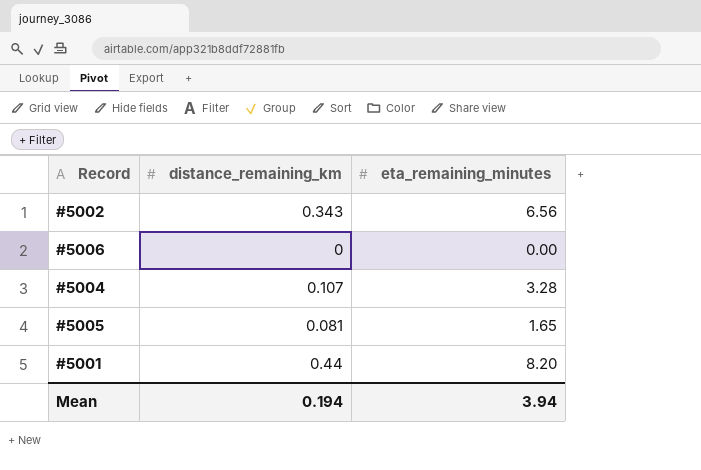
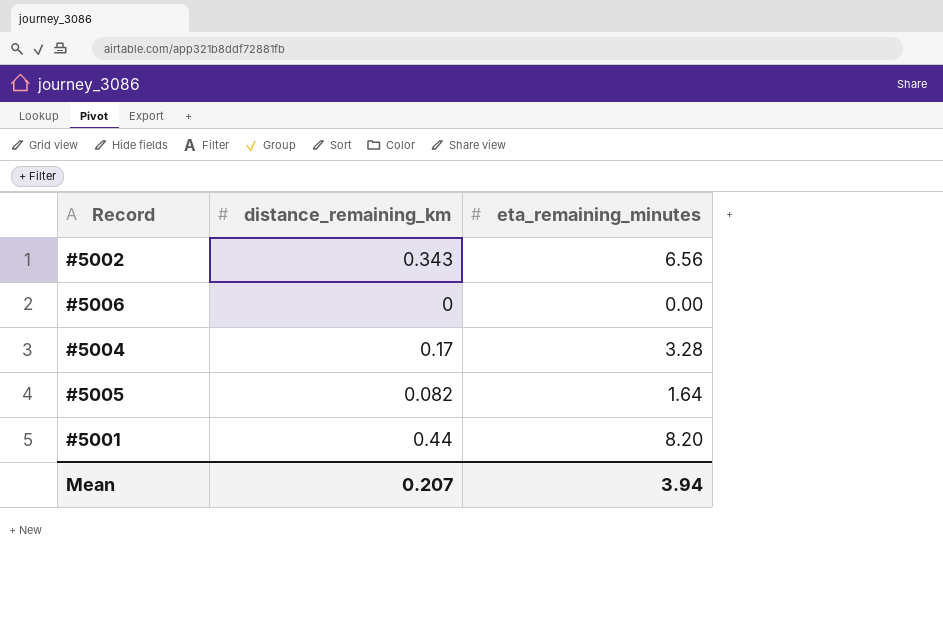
#5004 | distance_remaining_km: 0.107 -> 0.17
#5005 | distance_remaining_km: 0.081 -> 0.082
#5005 | eta_remaining_minutes: 1.65 -> 1.64
Mean | distance_remaining_km: 0.194 -> 0.207

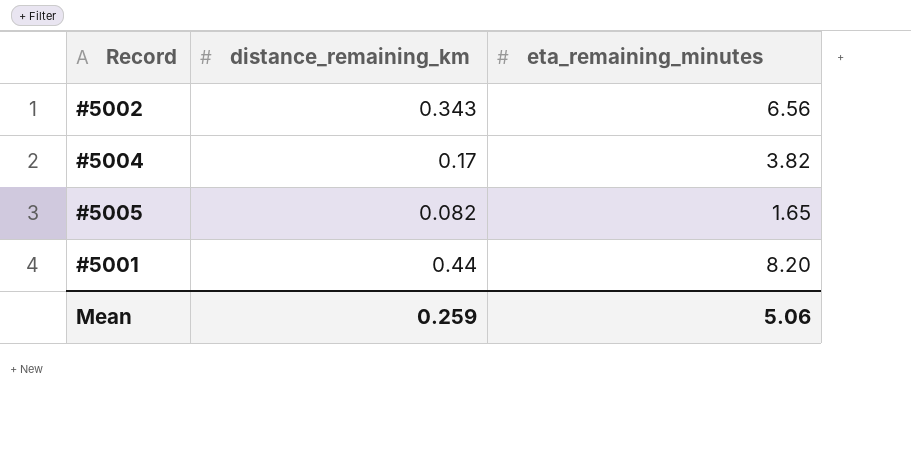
row #5006: 0 | 0.00 -> none
#5004 | eta_remaining_minutes: 3.28 -> 3.82
#5005 | eta_remaining_minutes: 1.64 -> 1.65
Mean | distance_remaining_km: 0.207 -> 0.259
Mean | eta_remaining_minutes: 3.94 -> 5.06

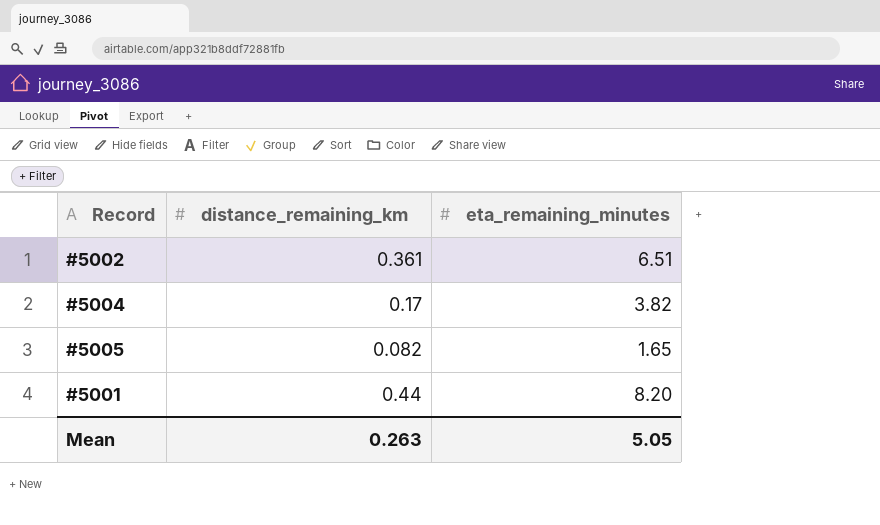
#5002 | distance_remaining_km: 0.343 -> 0.361
#5002 | eta_remaining_minutes: 6.56 -> 6.51
Mean | distance_remaining_km: 0.259 -> 0.263
Mean | eta_remaining_minutes: 5.06 -> 5.05

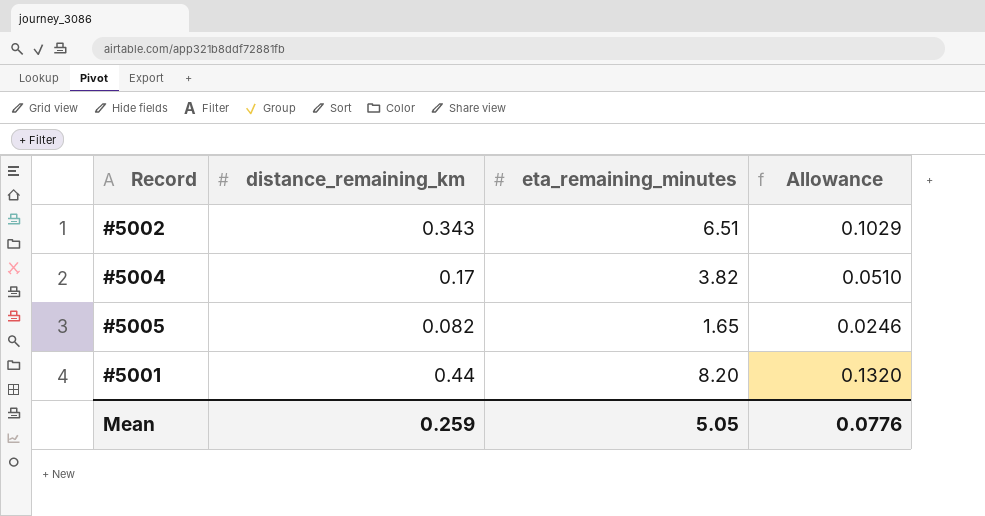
column Allowance | formula: none -> [distance_remaining_km] * 0.3
#5002 | distance_remaining_km: 0.361 -> 0.343
Mean | distance_remaining_km: 0.263 -> 0.259

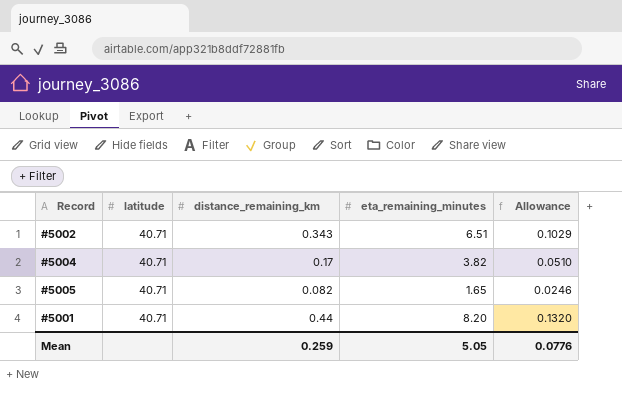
column latitude | position: none -> 2

